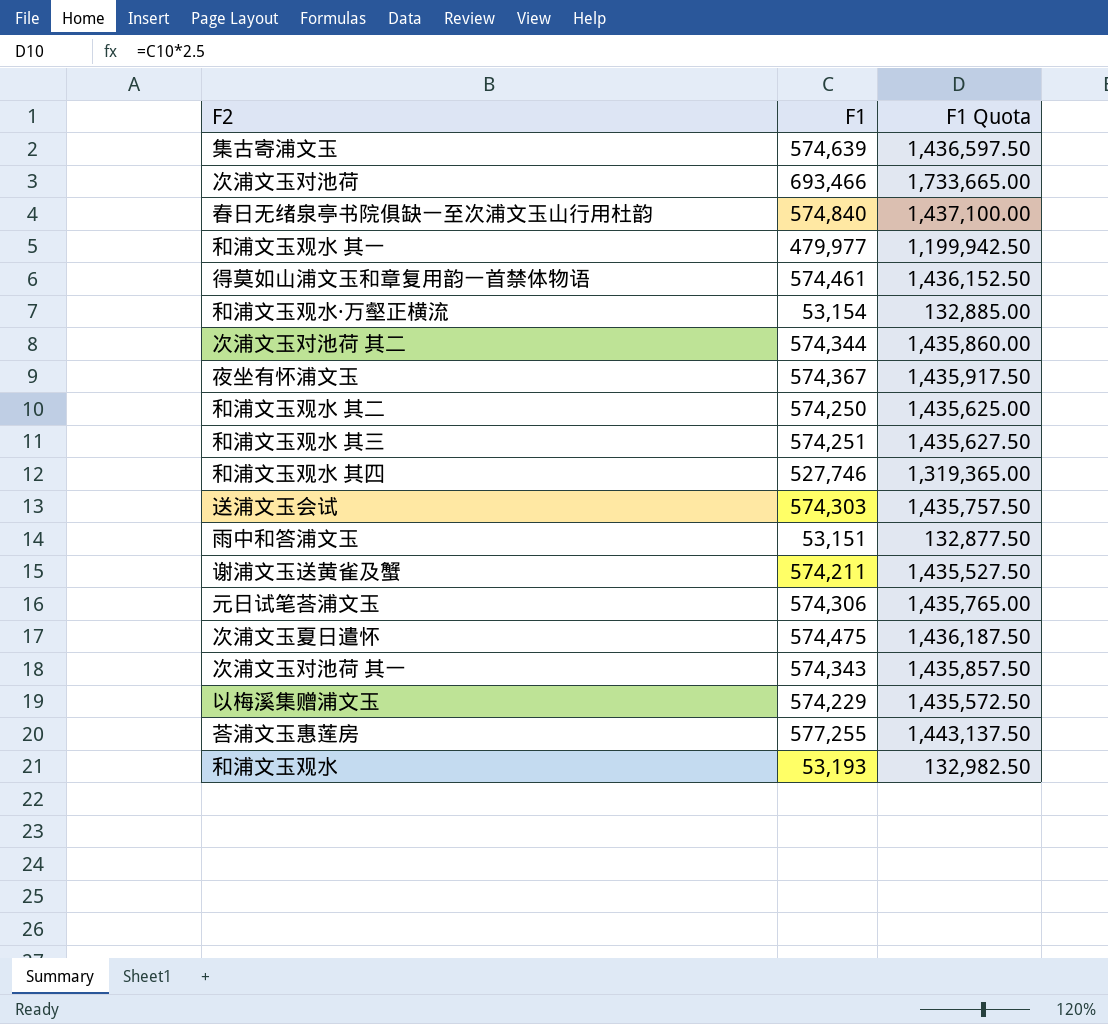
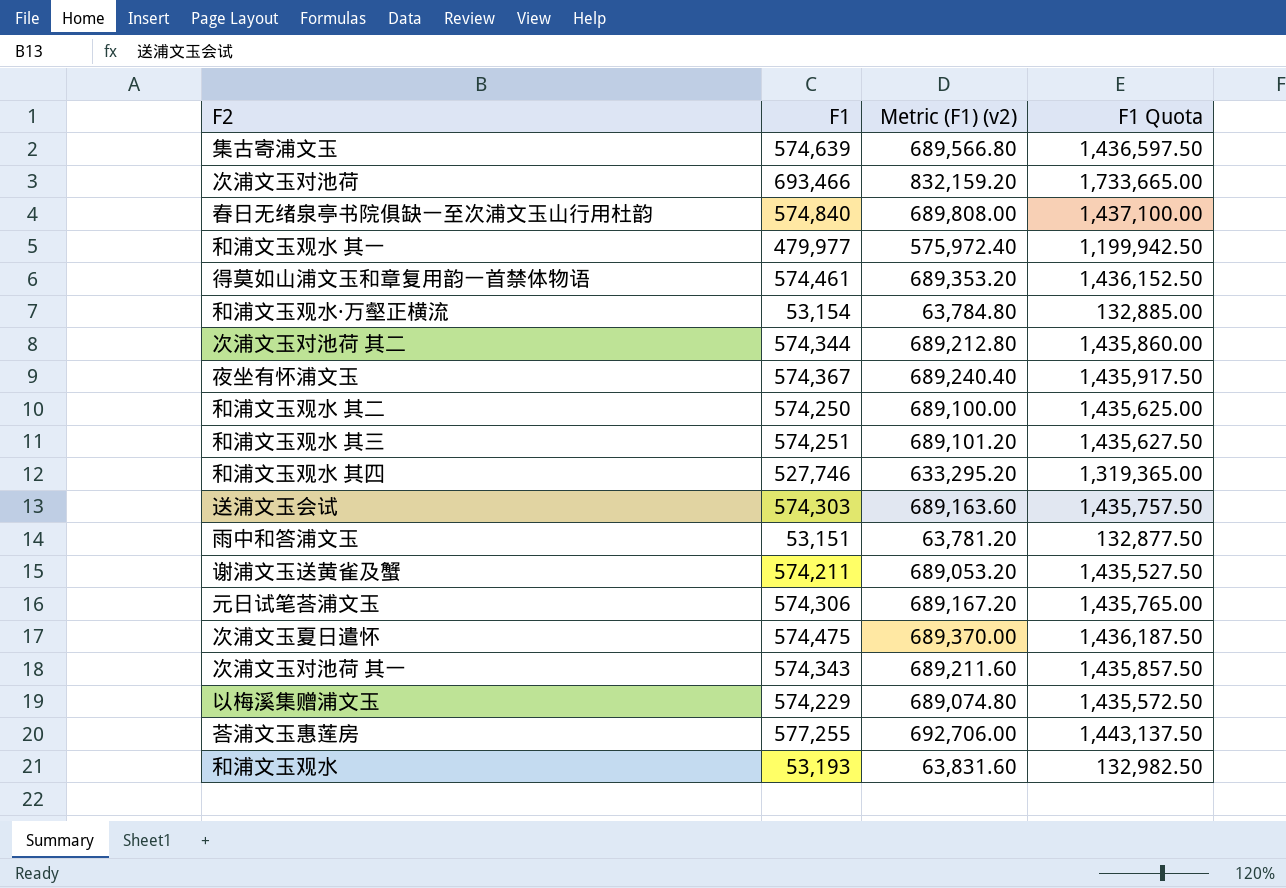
column Metric (F1) (v2) | formula: none -> [F1] * 1.2

